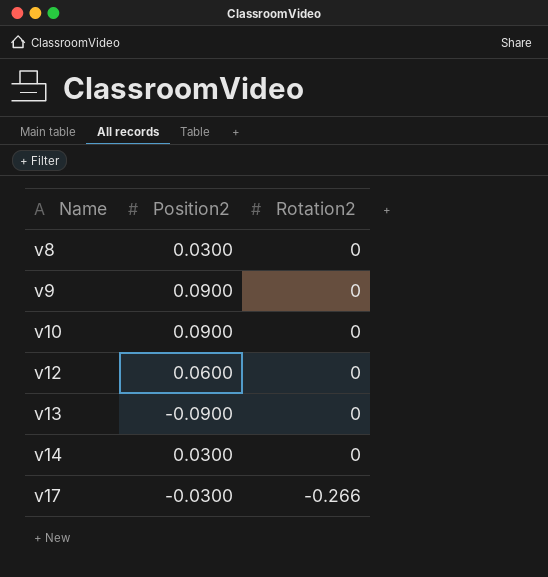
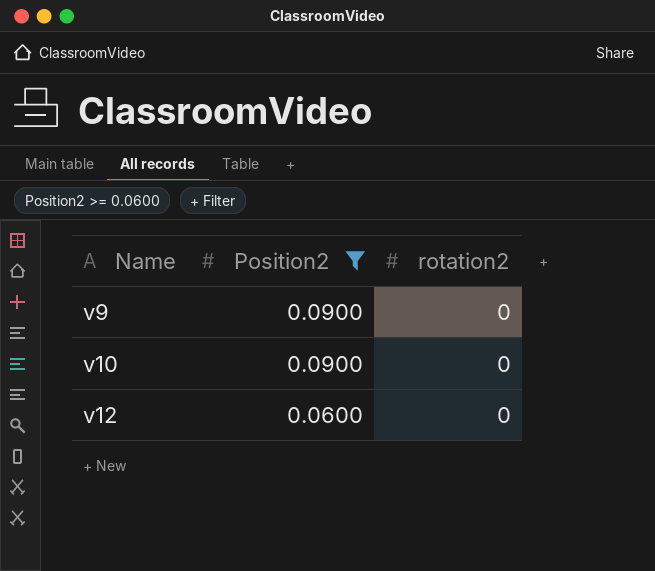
filter: none -> Position2 >= 0.0600
column name: Rotation2 -> rotation2

